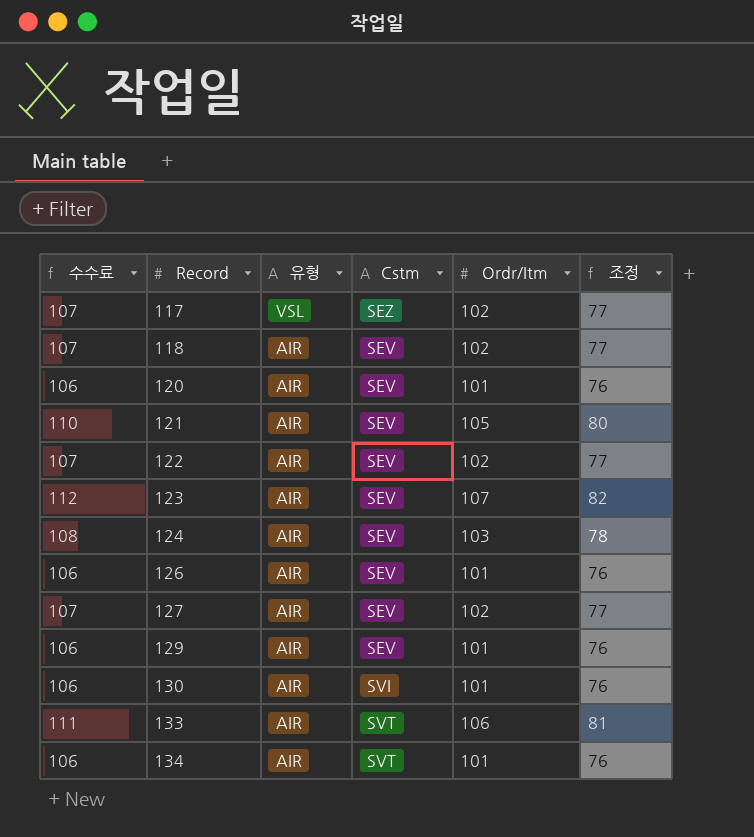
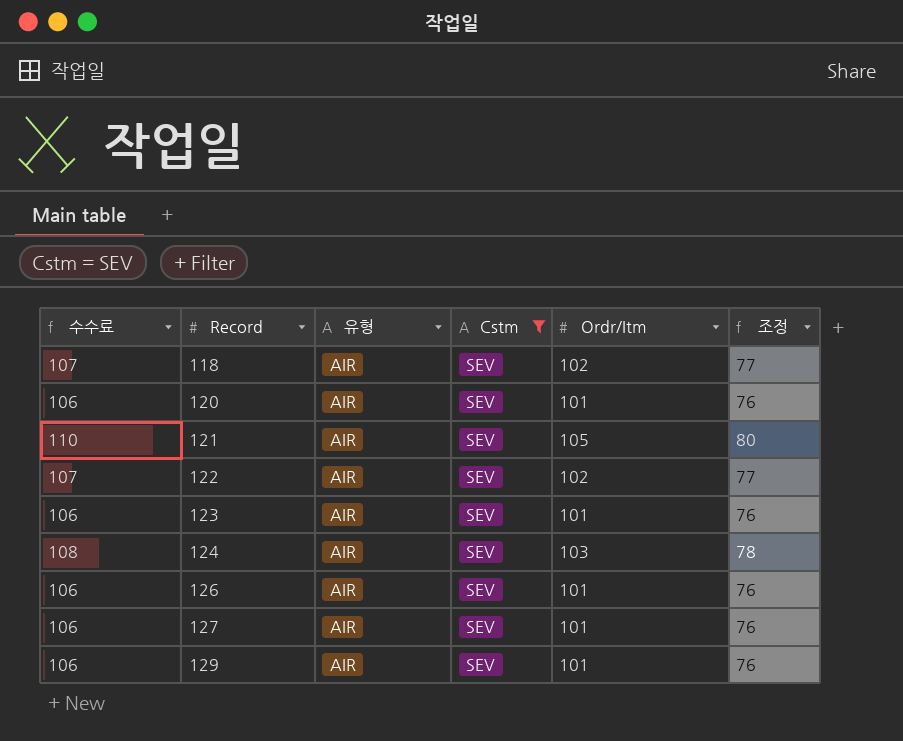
filter: none -> Cstm = SEV
123 | 수수료: 112 -> 106
123 | Ordr/Itm: 107 -> 101
123 | 조정: 82 -> 76
127 | 수수료: 107 -> 106
127 | Ordr/Itm: 102 -> 101
127 | 조정: 77 -> 76

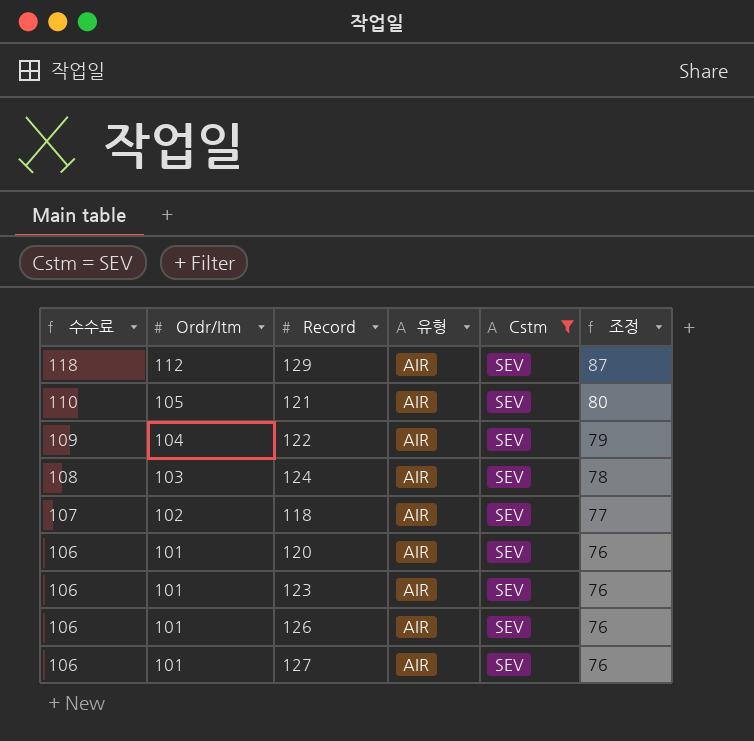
row order: Record ascending -> 수수료 descending
column Ordr/Itm | position: 5 -> 2
129 | 수수료: 106 -> 118
129 | Ordr/Itm: 101 -> 112
129 | 조정: 76 -> 87
122 | 수수료: 107 -> 109
122 | Ordr/Itm: 102 -> 104
122 | 조정: 77 -> 79

